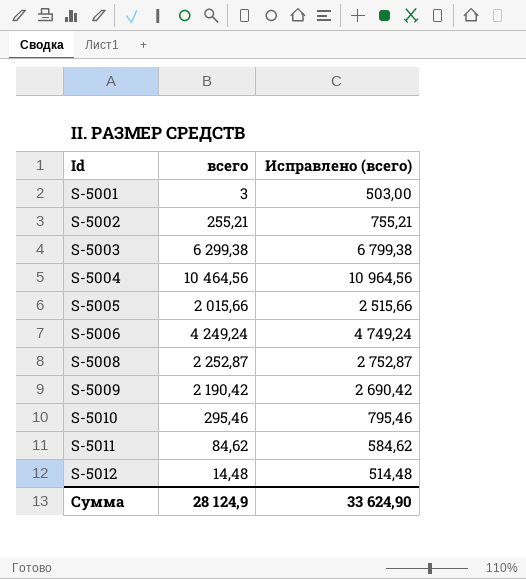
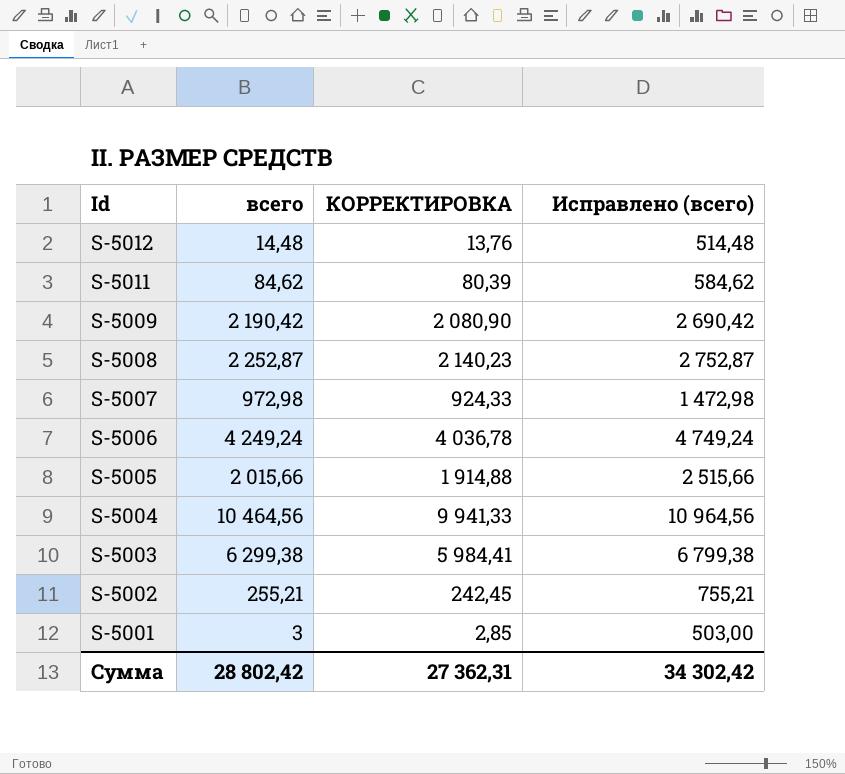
row order: Id ascending -> Id descending
column КОРРЕКТИРОВКА | formula: none -> [всего] * 0,95
row S-5010: 295,46 | 795,46 -> none
row S-5007: none -> 972,98 | 924,33 | 1 472,98
Сумма | всего: 28 124,9 -> 28 802,42
Сумма | Исправлено (всего): 33 624,90 -> 34 302,42

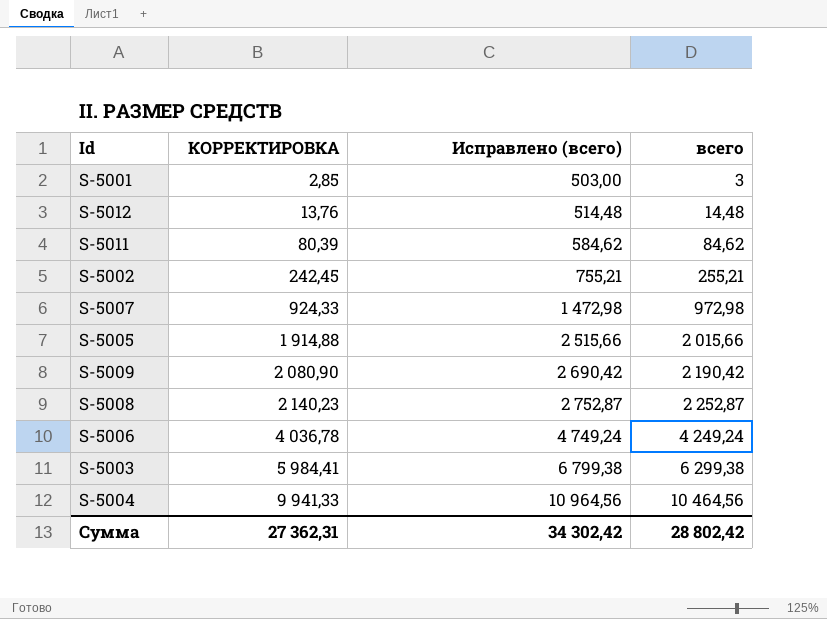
row order: Id descending -> КОРРЕКТИРОВКА ascending
column всего | position: 2 -> 4

